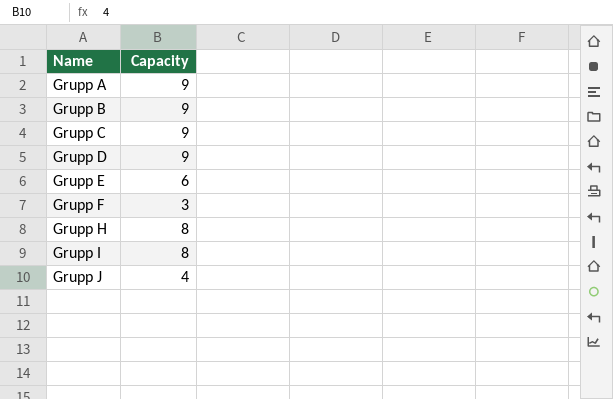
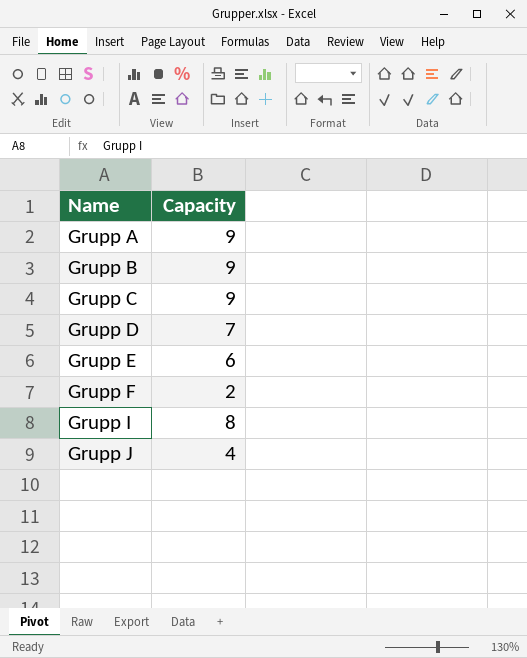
row Grupp H: 8 -> none
Grupp D | Capacity: 9 -> 7
Grupp F | Capacity: 3 -> 2

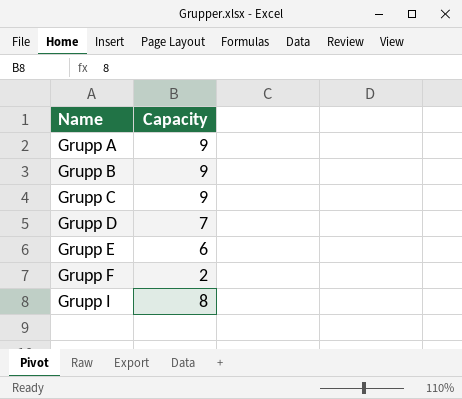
row Grupp J: 4 -> none

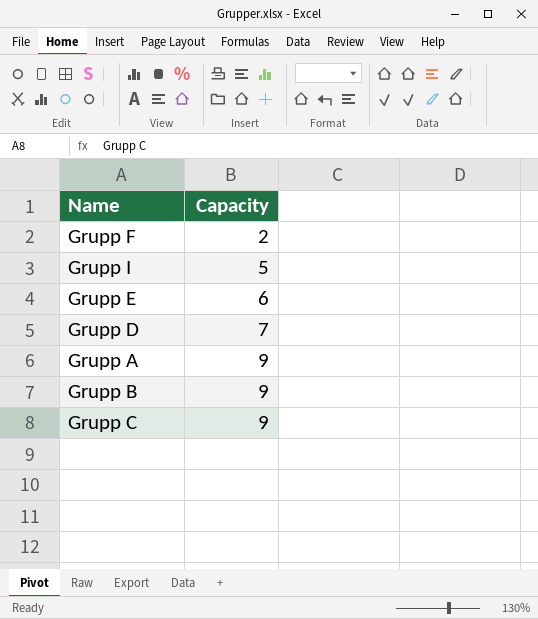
row order: Name ascending -> Capacity ascending
Grupp I | Capacity: 8 -> 5

